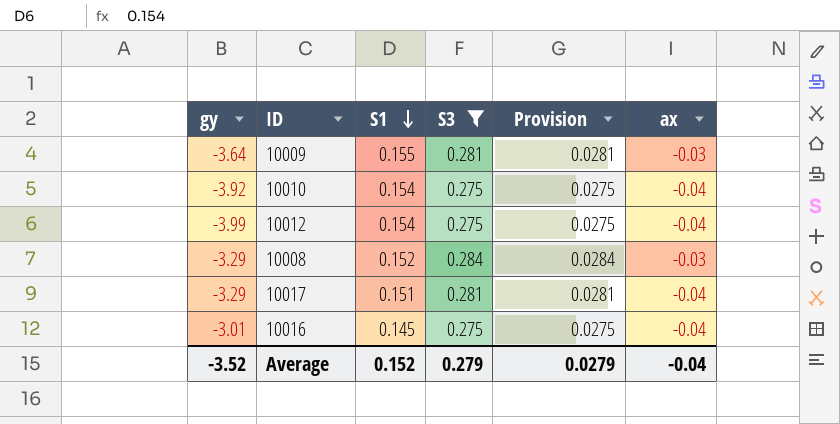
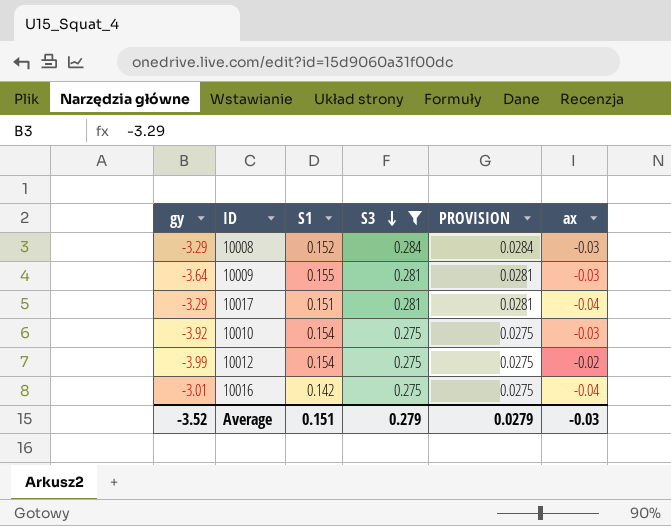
row order: S1 descending -> S3 descending
column name: Provision -> PROVISION
10010 | ax: -0.04 -> -0.03
10012 | ax: -0.04 -> -0.02
10016 | S1: 0.145 -> 0.142
Average | S1: 0.152 -> 0.151
Average | ax: -0.04 -> -0.03

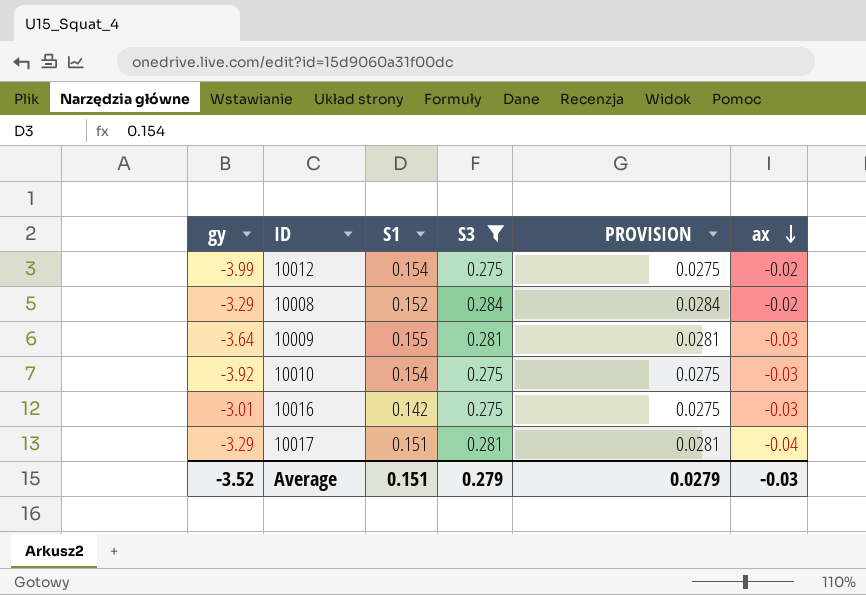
row order: S3 descending -> ax descending
10008 | ax: -0.03 -> -0.02
10016 | ax: -0.04 -> -0.03

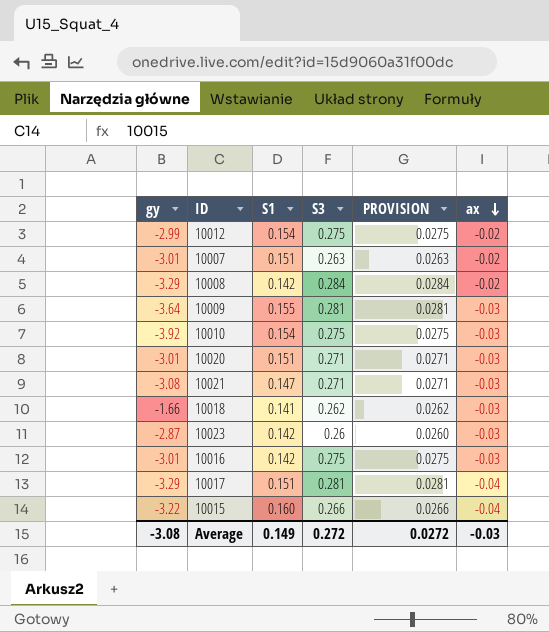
filter: S3 >= 0.275 -> none
10012 | gy: -3.99 -> -2.99
10008 | S1: 0.152 -> 0.142
Average | gy: -3.52 -> -3.08
Average | S1: 0.151 -> 0.149
Average | S3: 0.279 -> 0.272
Average | PROVISION: 0.0279 -> 0.0272

